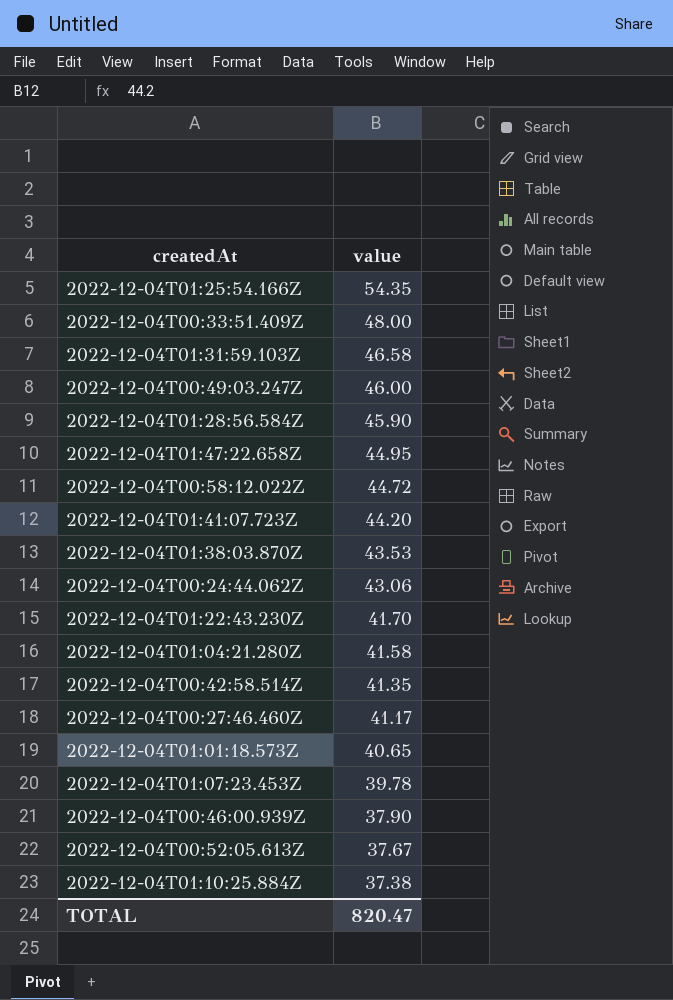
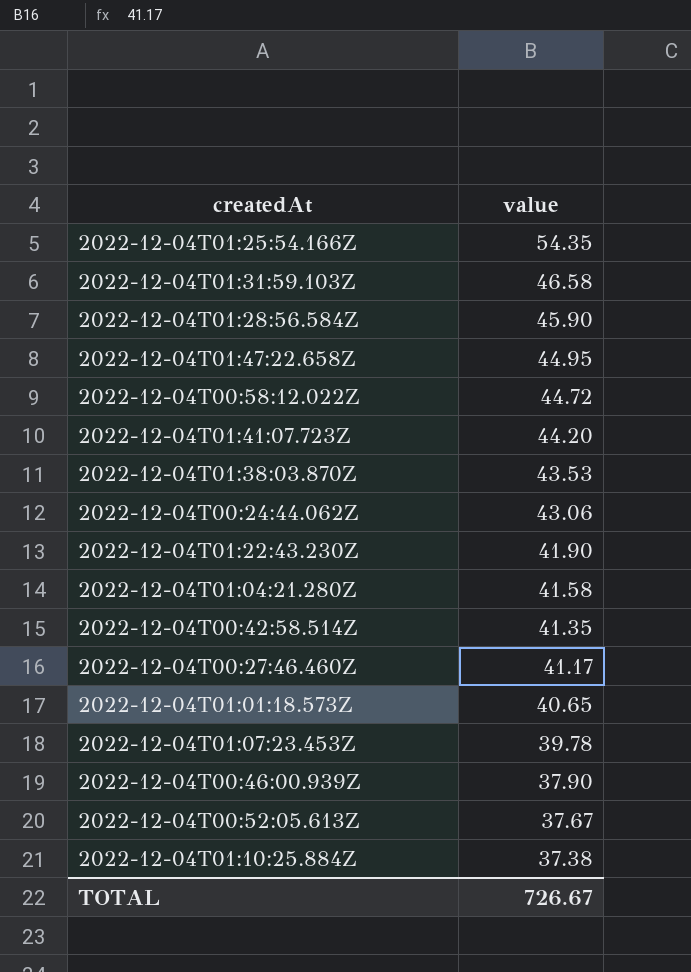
row 2022-12-04T00:33:51.409Z: 48.00 -> none
row 2022-12-04T00:49:03.247Z: 46.00 -> none
2022-12-04T01:22:43.230Z | value: 41.70 -> 41.90
TOTAL | value: 820.47 -> 726.67

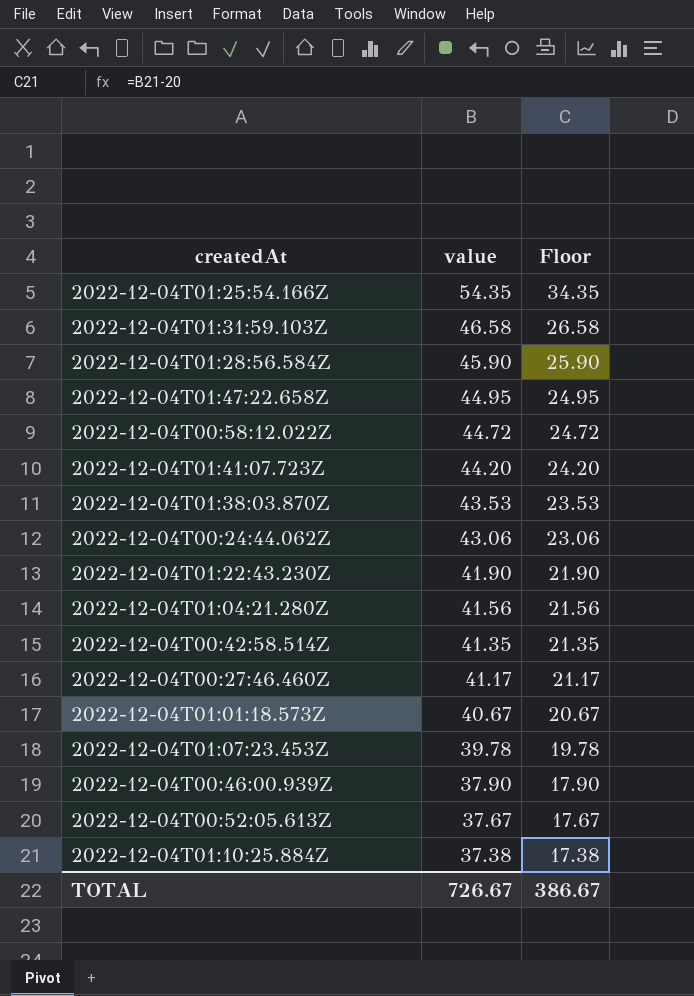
column Floor | formula: none -> [value] - 20
2022-12-04T01:04:21.280Z | value: 41.58 -> 41.56
2022-12-04T01:01:18.573Z | value: 40.65 -> 40.67

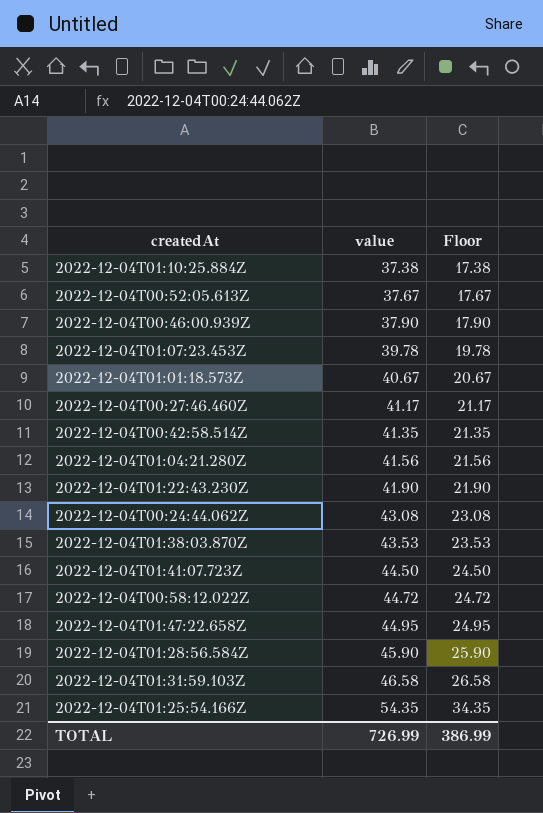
row order: value descending -> value ascending
2022-12-04T00:24:44.062Z | value: 43.06 -> 43.08
2022-12-04T00:24:44.062Z | Floor: 23.06 -> 23.08
2022-12-04T01:41:07.723Z | value: 44.20 -> 44.50
2022-12-04T01:41:07.723Z | Floor: 24.20 -> 24.50
TOTAL | value: 726.67 -> 726.99
TOTAL | Floor: 386.67 -> 386.99

